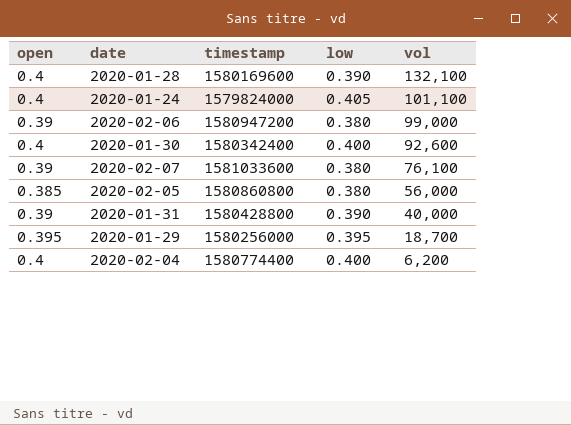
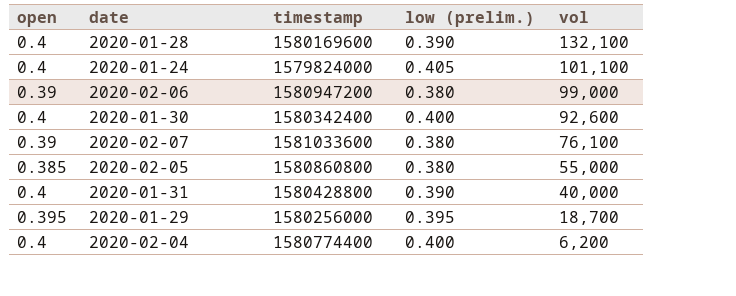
column name: low -> low (prelim.)
2020-02-05 | vol: 56,000 -> 55,000
2020-01-31 | open: 0.39 -> 0.4

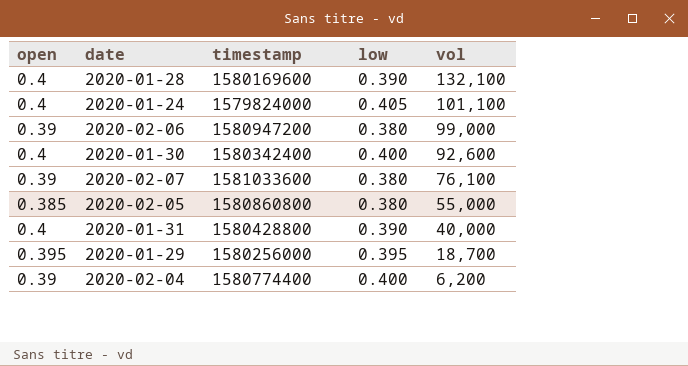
column name: low (prelim.) -> low
2020-02-04 | open: 0.4 -> 0.39

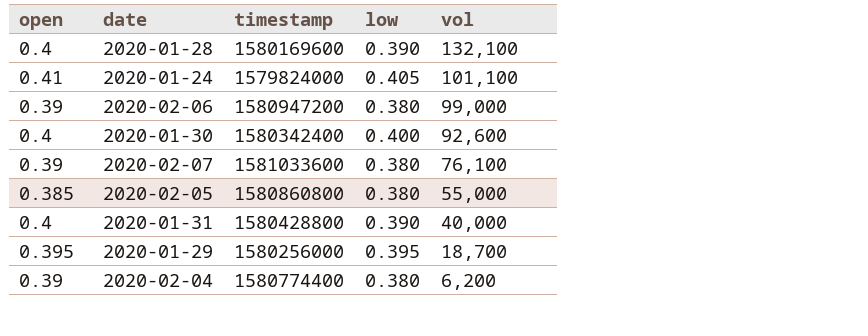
2020-01-24 | open: 0.4 -> 0.41
2020-02-04 | low: 0.400 -> 0.380

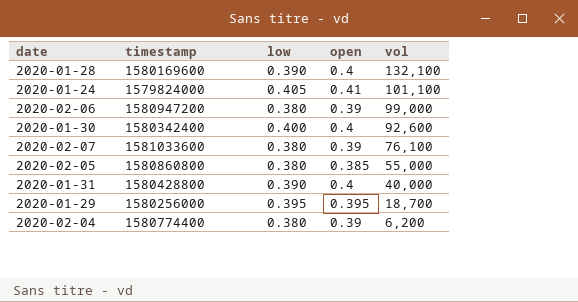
column open | position: 1 -> 4

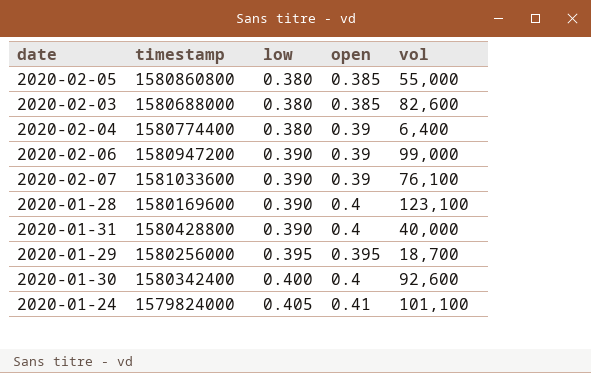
row order: vol descending -> low ascending
row 2020-02-03: none -> 1580688000 | 0.380 | 0.385 | 82,600
2020-02-04 | vol: 6,200 -> 6,400
2020-02-06 | low: 0.380 -> 0.390
2020-02-07 | low: 0.380 -> 0.390
2020-01-28 | vol: 132,100 -> 123,100

